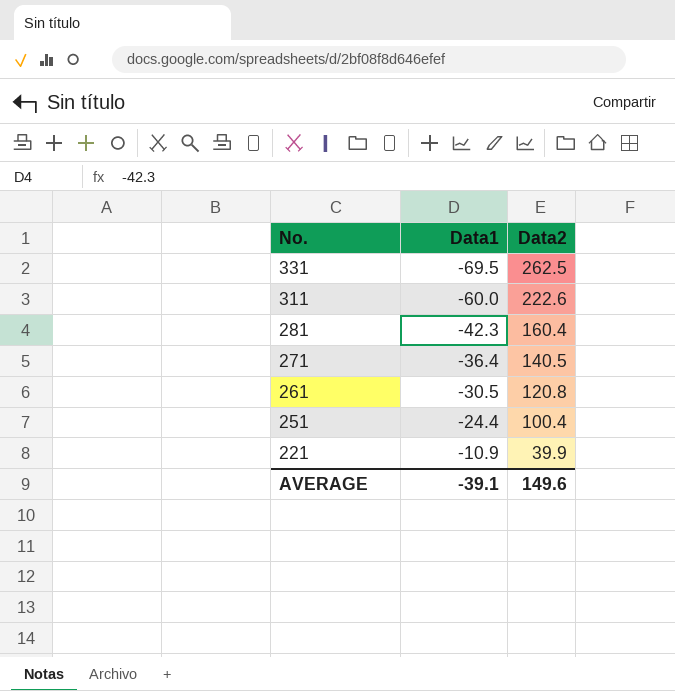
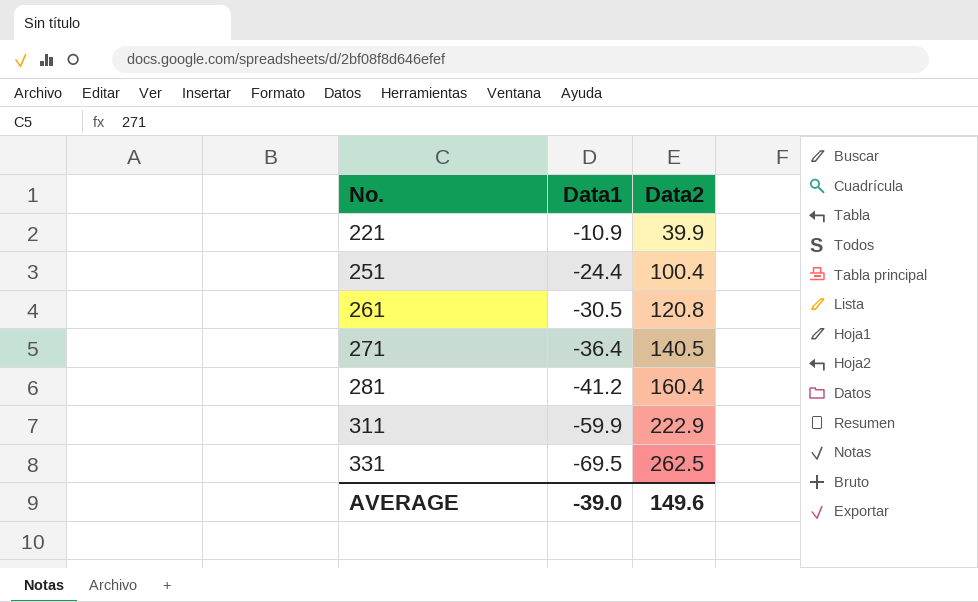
row order: No. descending -> No. ascending
281 | Data1: -42.3 -> -41.2
311 | Data1: -60.0 -> -59.9
311 | Data2: 222.6 -> 222.9
AVERAGE | Data1: -39.1 -> -39.0

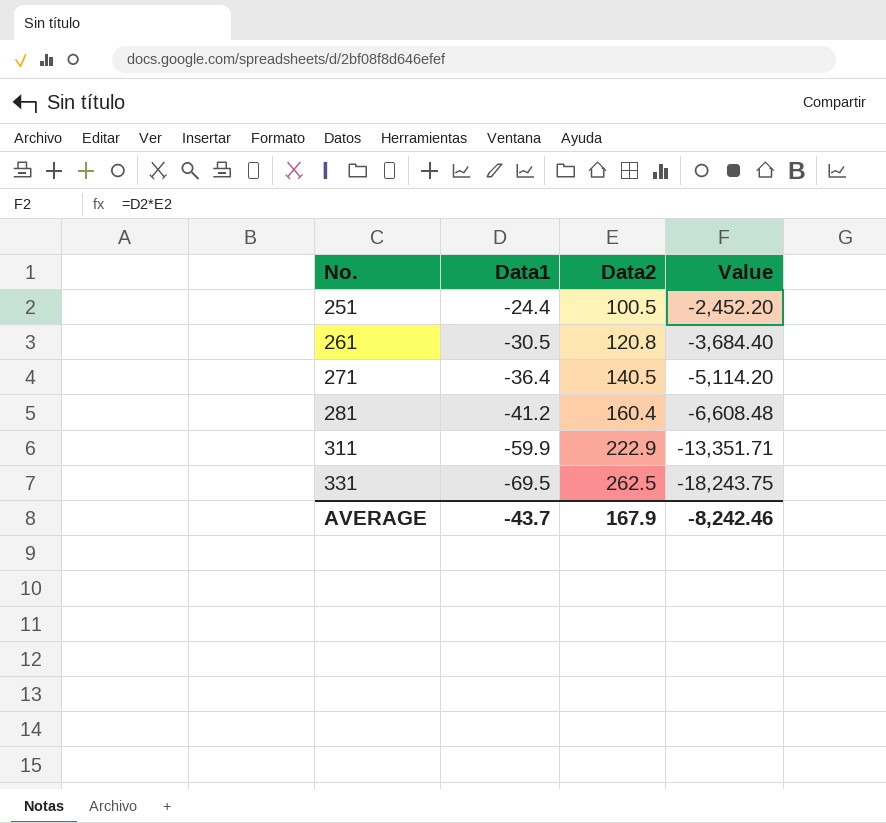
column Value | formula: none -> [Data1] * [Data2]
row 221: -10.9 | 39.9 -> none
251 | Data2: 100.4 -> 100.5
AVERAGE | Data1: -39.0 -> -43.7
AVERAGE | Data2: 149.6 -> 167.9

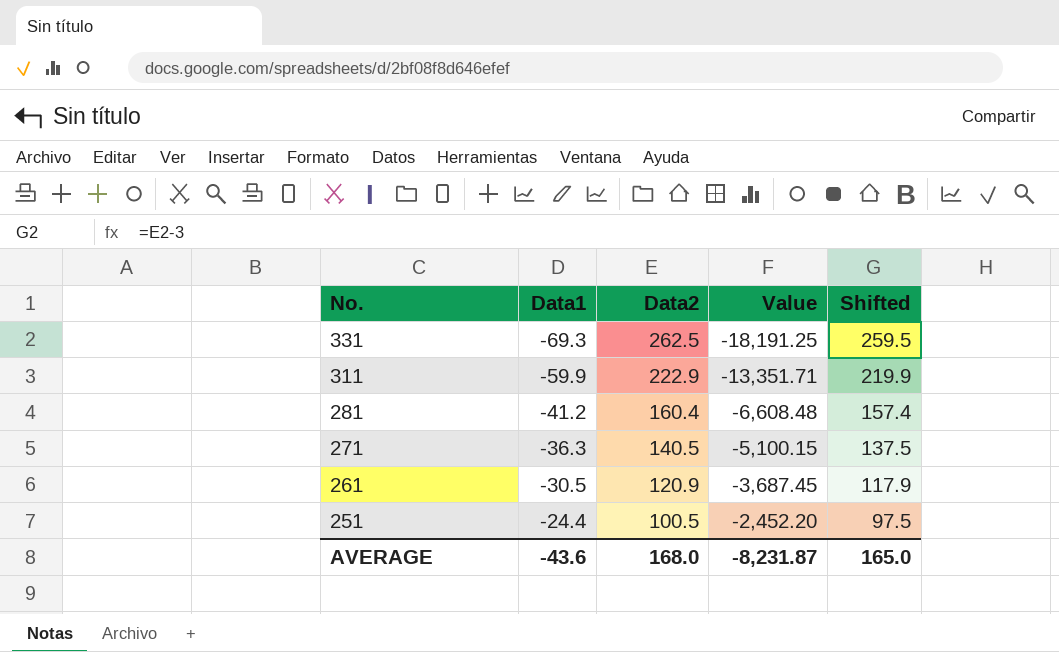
row order: No. ascending -> No. descending
column Shifted | formula: none -> [Data2] - 3
331 | Data1: -69.5 -> -69.3
331 | Value: -18,243.75 -> -18,191.25
271 | Data1: -36.4 -> -36.3
271 | Value: -5,114.20 -> -5,100.15
261 | Data2: 120.8 -> 120.9
261 | Value: -3,684.40 -> -3,687.45
AVERAGE | Data1: -43.7 -> -43.6
AVERAGE | Data2: 167.9 -> 168.0
AVERAGE | Value: -8,242.46 -> -8,231.87

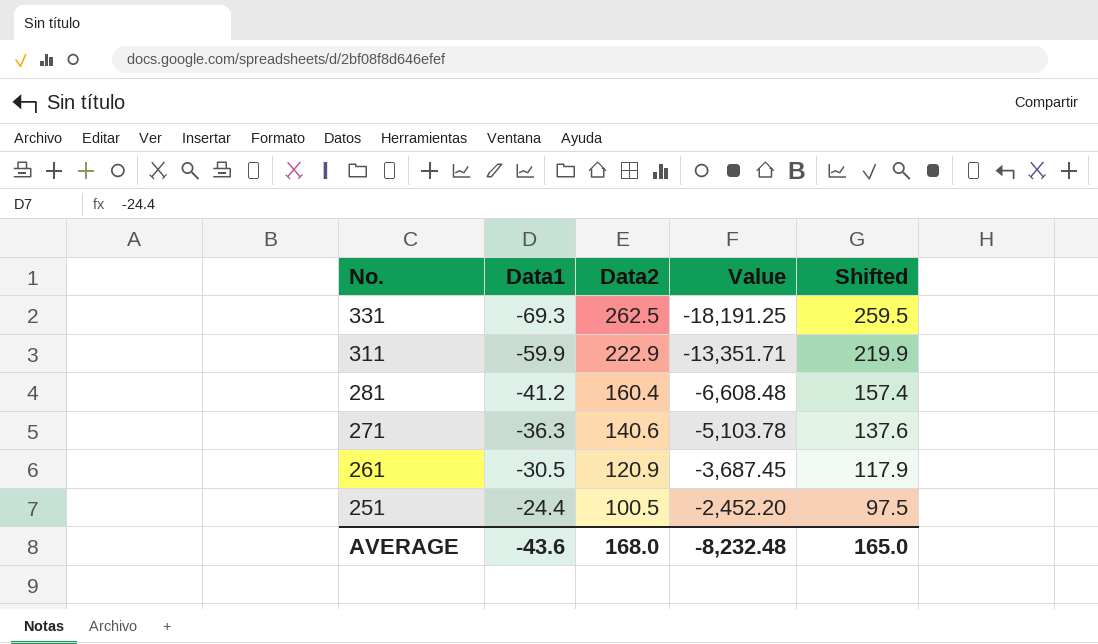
271 | Data2: 140.5 -> 140.6
271 | Value: -5,100.15 -> -5,103.78
271 | Shifted: 137.5 -> 137.6
AVERAGE | Value: -8,231.87 -> -8,232.48

